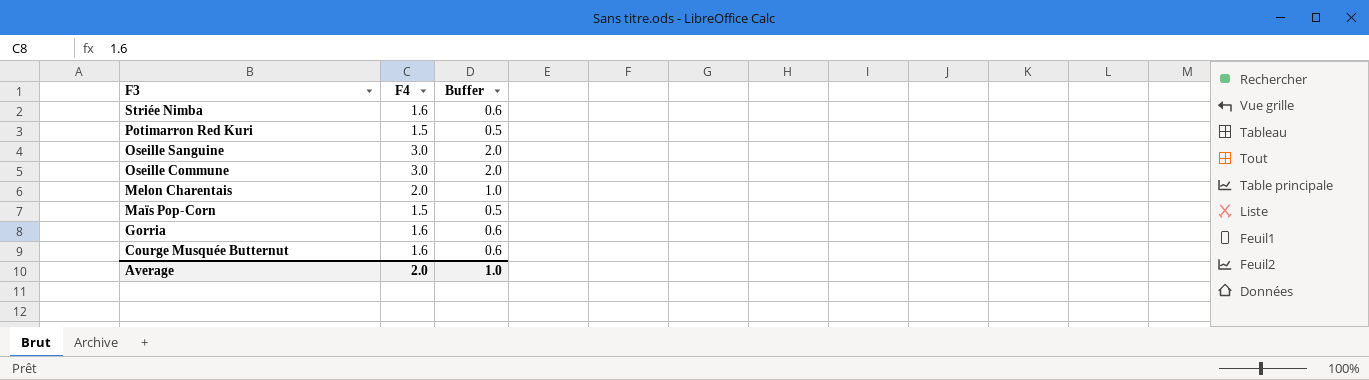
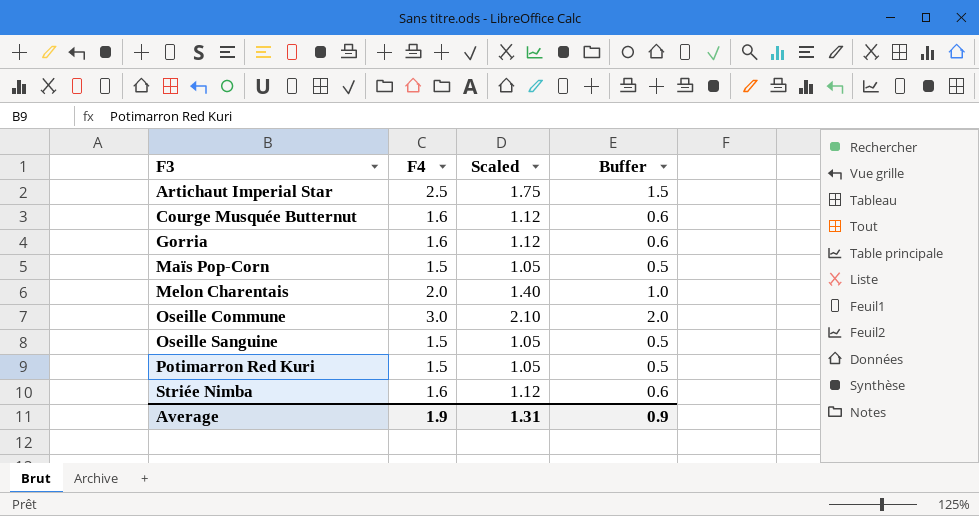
row order: F3 descending -> F3 ascending
column Scaled | formula: none -> [F4] * 0.7
row Artichaut Imperial Star: none -> 2.5 | 1.75 | 1.5
Oseille Sanguine | F4: 3.0 -> 1.5
Oseille Sanguine | Buffer: 2.0 -> 0.5
Average | F4: 2.0 -> 1.9
Average | Buffer: 1.0 -> 0.9

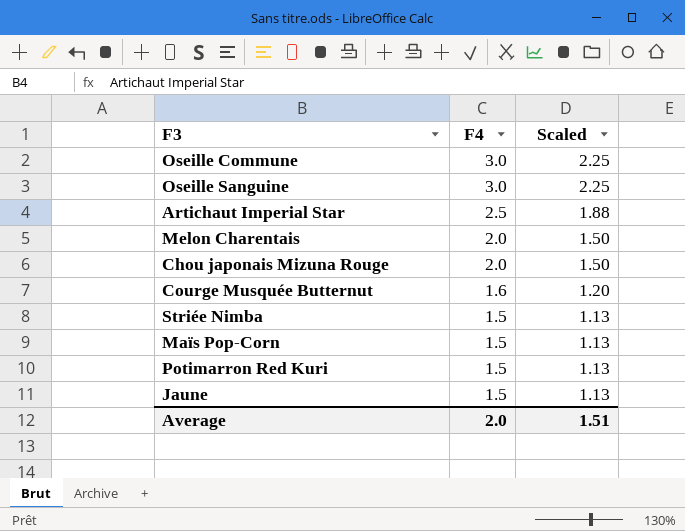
row order: F3 ascending -> F4 descending
column Buffer | formula: [F4] - 1 -> none
column Scaled | formula: [F4] * 0.7 -> [F4] * 0.75
row Gorria: 1.6 | 1.12 | 0.6 -> none
Oseille Sanguine | F4: 1.5 -> 3.0
row Chou japonais Mizuna Rouge: none -> 2.0 | 1.50
Striée Nimba | F4: 1.6 -> 1.5
row Jaune: none -> 1.5 | 1.13
Average | F4: 1.9 -> 2.0
Average | Scaled: 1.31 -> 1.51

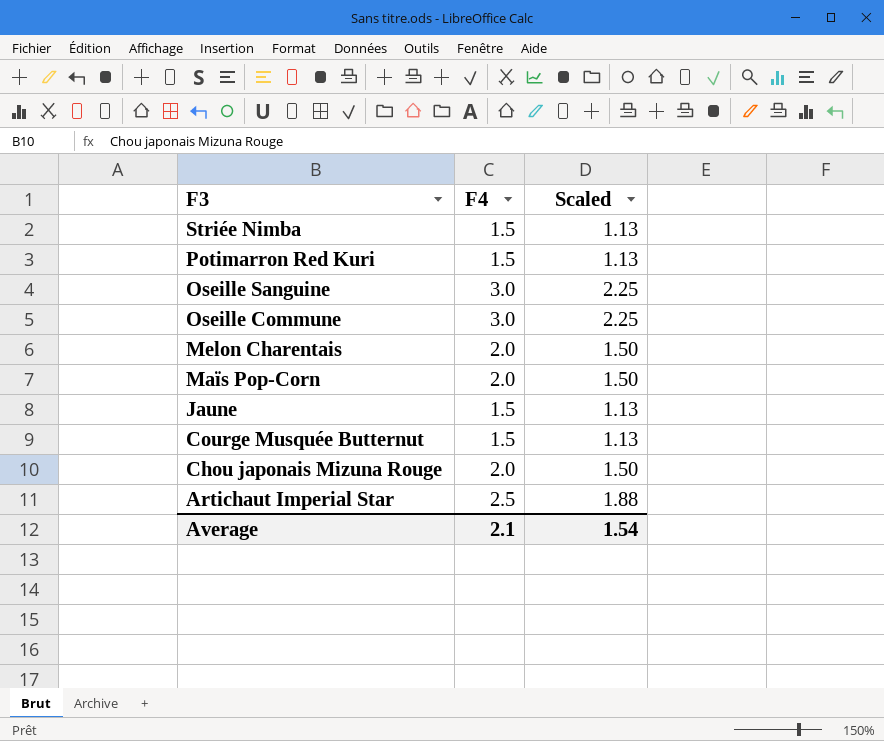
row order: F4 descending -> F3 descending
Maïs Pop-Corn | F4: 1.5 -> 2.0
Maïs Pop-Corn | Scaled: 1.13 -> 1.50
Courge Musquée Butternut | F4: 1.6 -> 1.5
Courge Musquée Butternut | Scaled: 1.20 -> 1.13
Average | F4: 2.0 -> 2.1
Average | Scaled: 1.51 -> 1.54

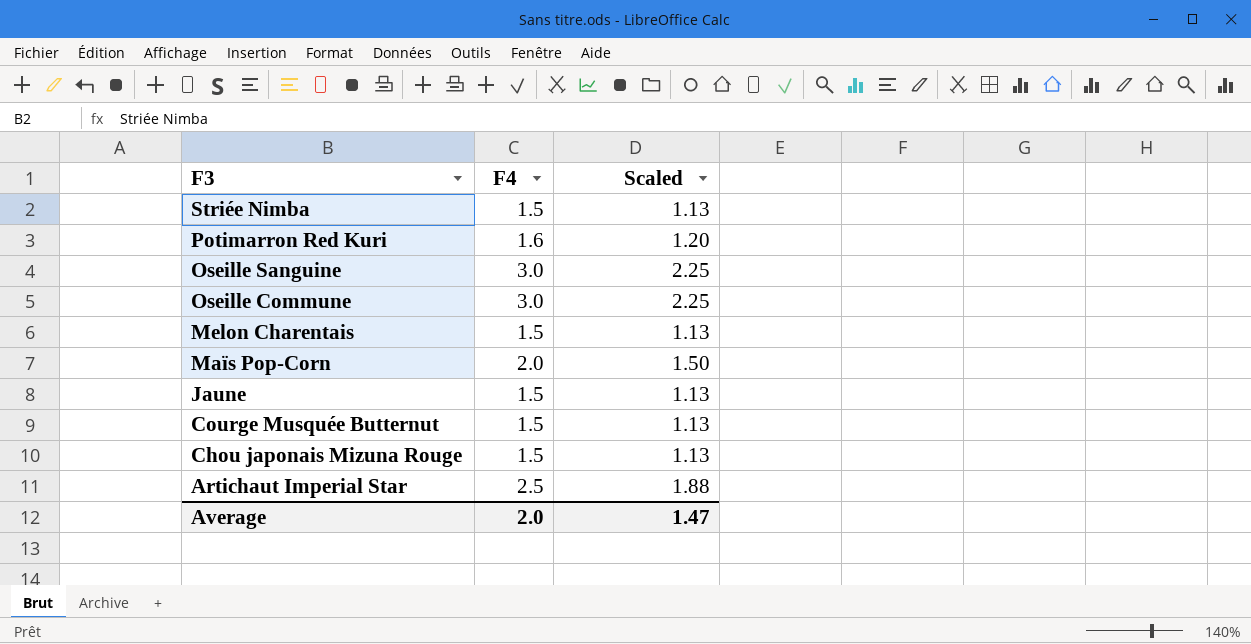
Potimarron Red Kuri | F4: 1.5 -> 1.6
Potimarron Red Kuri | Scaled: 1.13 -> 1.20
Melon Charentais | F4: 2.0 -> 1.5
Melon Charentais | Scaled: 1.50 -> 1.13
Chou japonais Mizuna Rouge | F4: 2.0 -> 1.5
Chou japonais Mizuna Rouge | Scaled: 1.50 -> 1.13
Average | F4: 2.1 -> 2.0
Average | Scaled: 1.54 -> 1.47

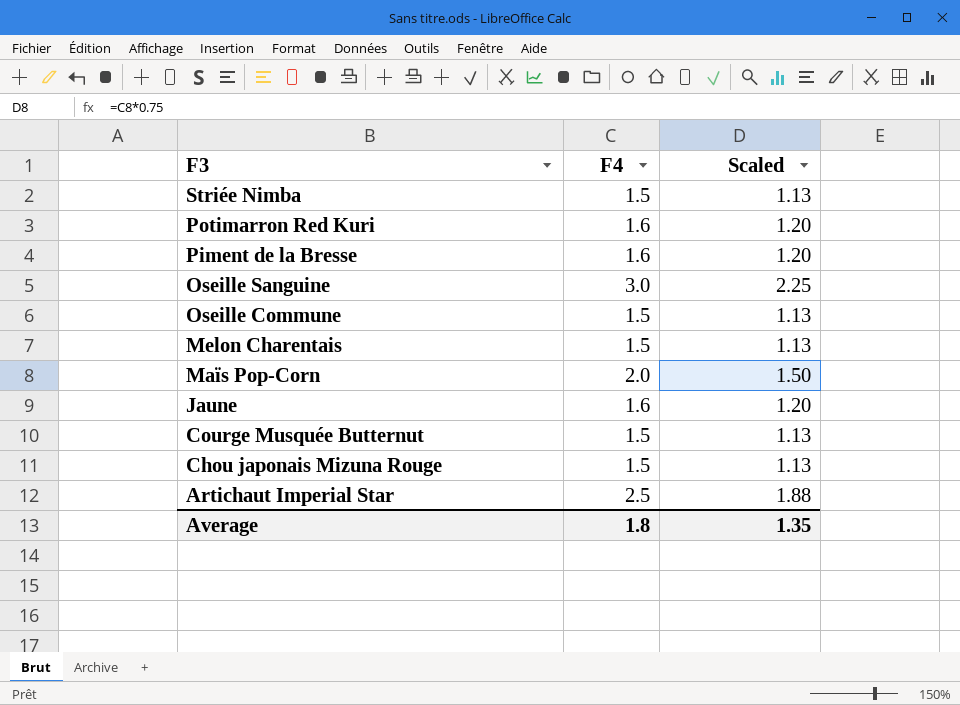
row Piment de la Bresse: none -> 1.6 | 1.20
Oseille Commune | F4: 3.0 -> 1.5
Oseille Commune | Scaled: 2.25 -> 1.13
Jaune | F4: 1.5 -> 1.6
Jaune | Scaled: 1.13 -> 1.20
Average | F4: 2.0 -> 1.8
Average | Scaled: 1.47 -> 1.35

